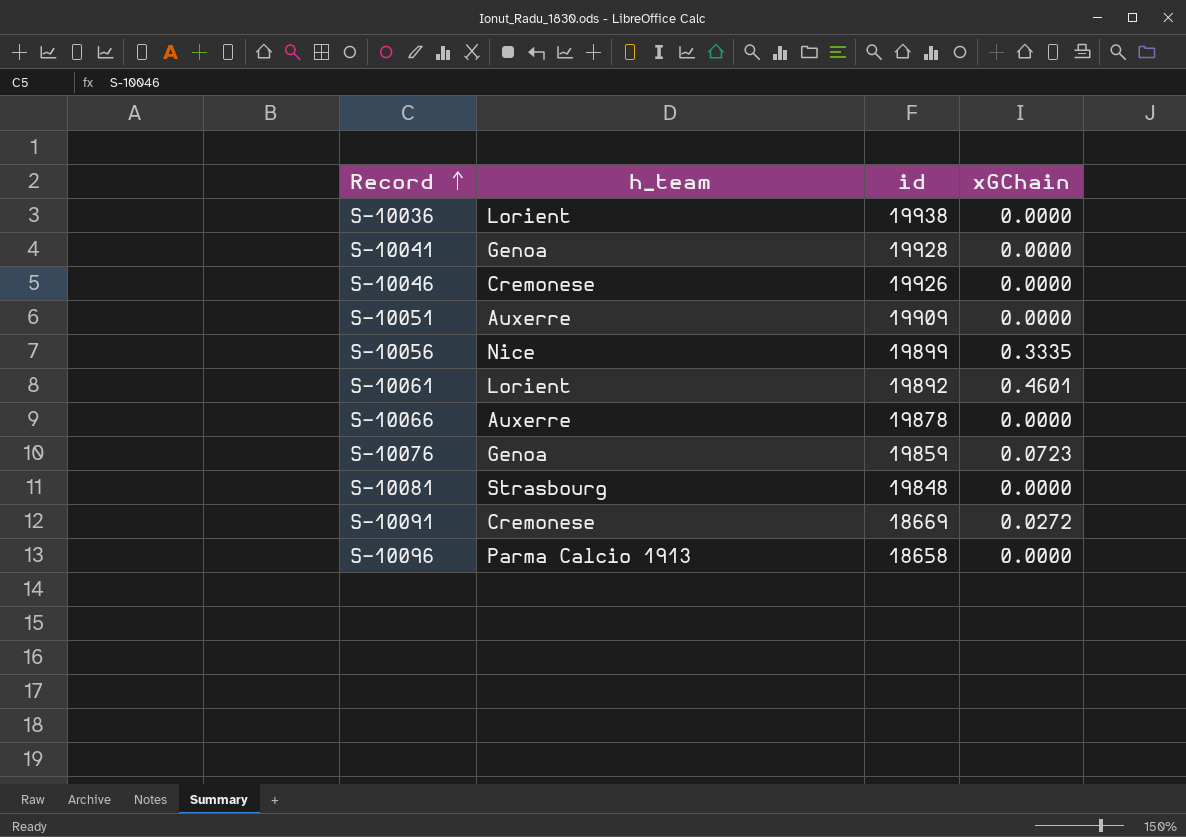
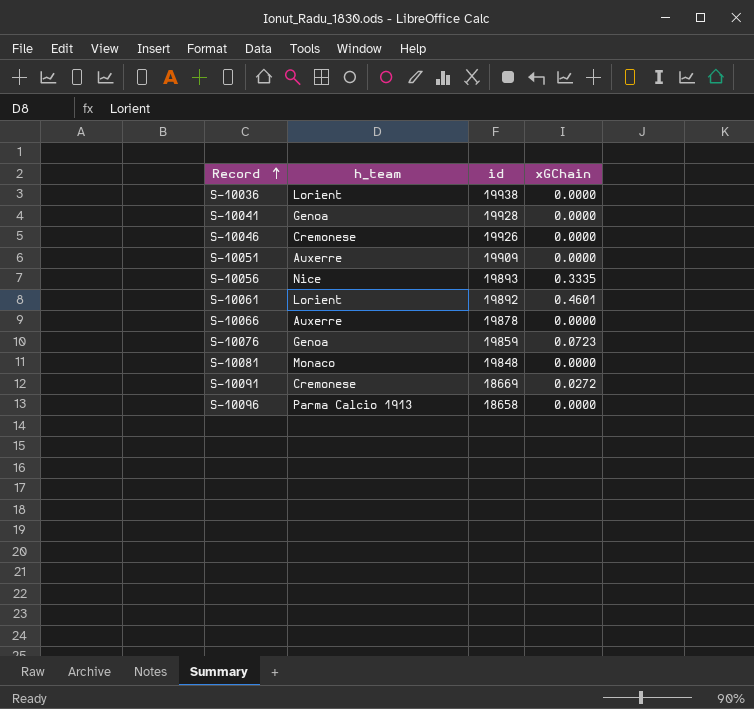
S-10056 | id: 19899 -> 19893
S-10081 | h_team: Strasbourg -> Monaco

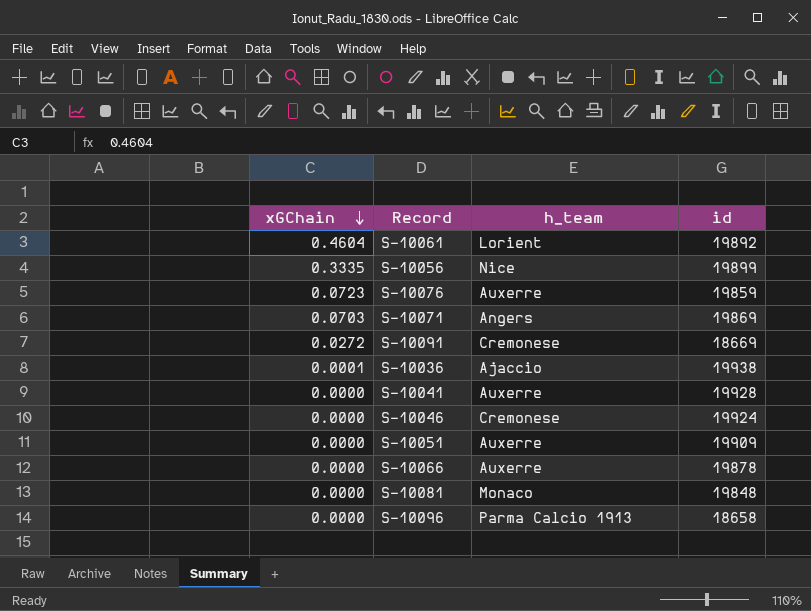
row order: Record ascending -> xGChain descending
column xGChain | position: 4 -> 1
S-10061 | xGChain: 0.4601 -> 0.4604
S-10056 | id: 19893 -> 19899
S-10076 | h_team: Genoa -> Auxerre
row S-10071: none -> 0.0703 | Angers | 19869
S-10036 | xGChain: 0.0000 -> 0.0001
S-10036 | h_team: Lorient -> Ajaccio
S-10041 | h_team: Genoa -> Auxerre
S-10046 | id: 19926 -> 19924

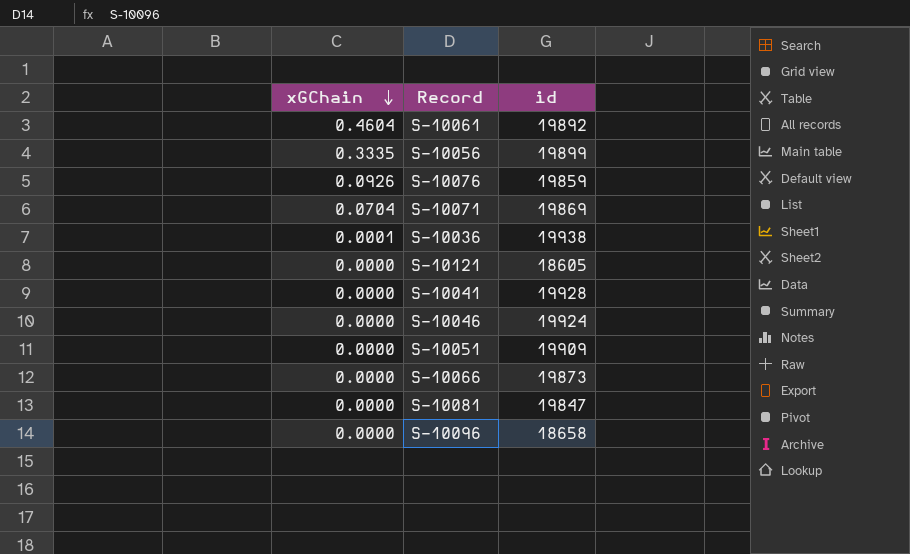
column h_team | position: 3 -> none
row S-10091: 0.0272 | Cremonese | 18669 -> none
S-10076 | xGChain: 0.0723 -> 0.0926
S-10071 | xGChain: 0.0703 -> 0.0704
row S-10121: none -> 0.0000 | 18605
S-10066 | id: 19878 -> 19873
S-10081 | id: 19848 -> 19847

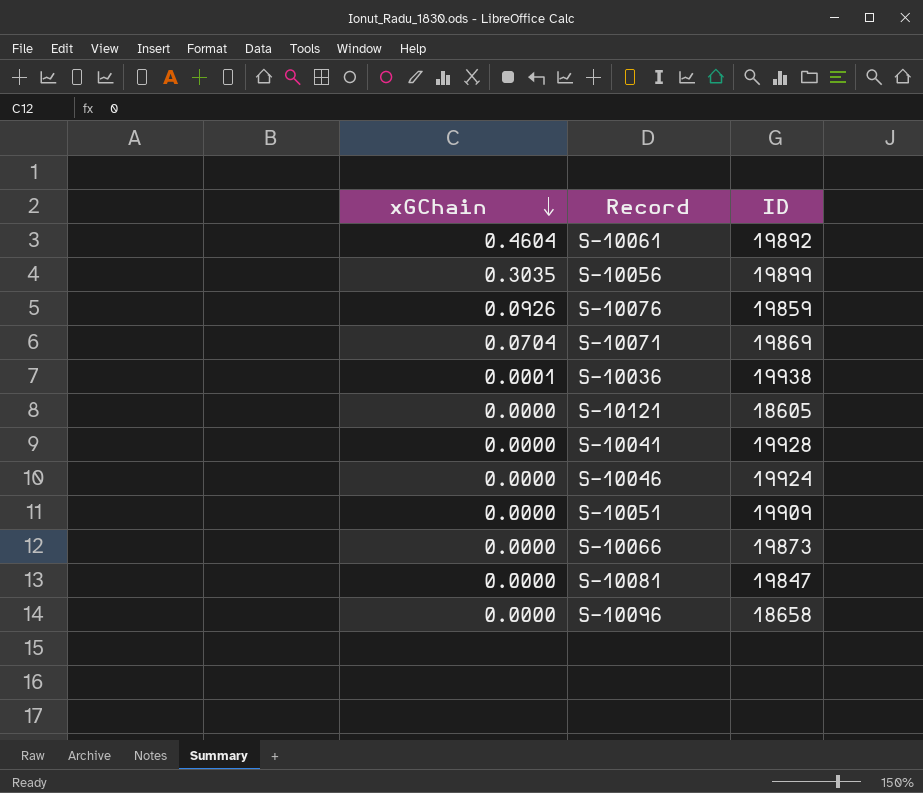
column name: id -> ID
S-10056 | xGChain: 0.3335 -> 0.3035

